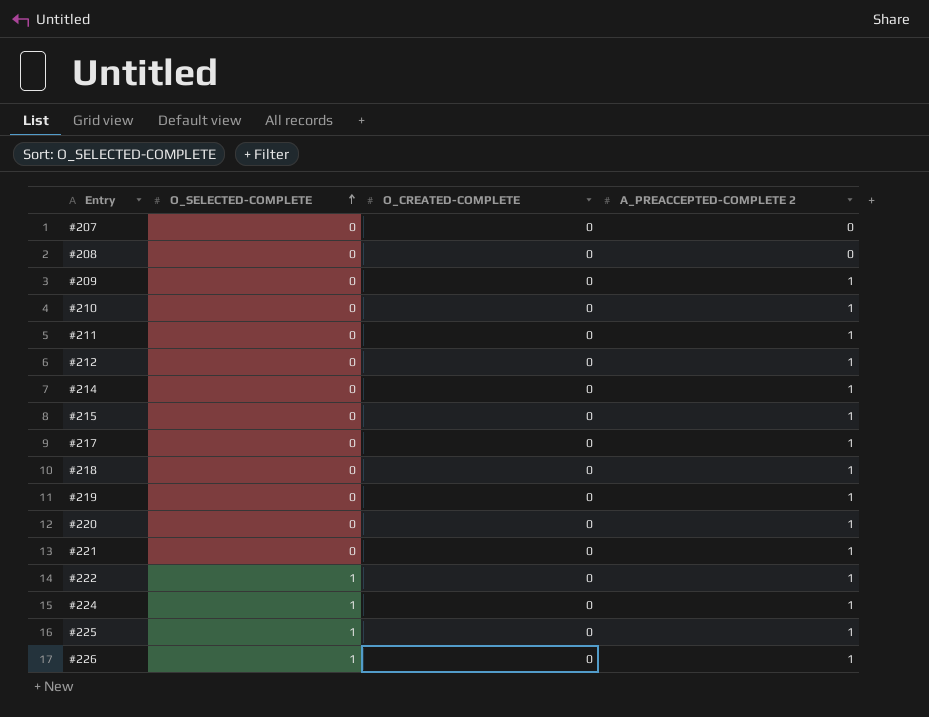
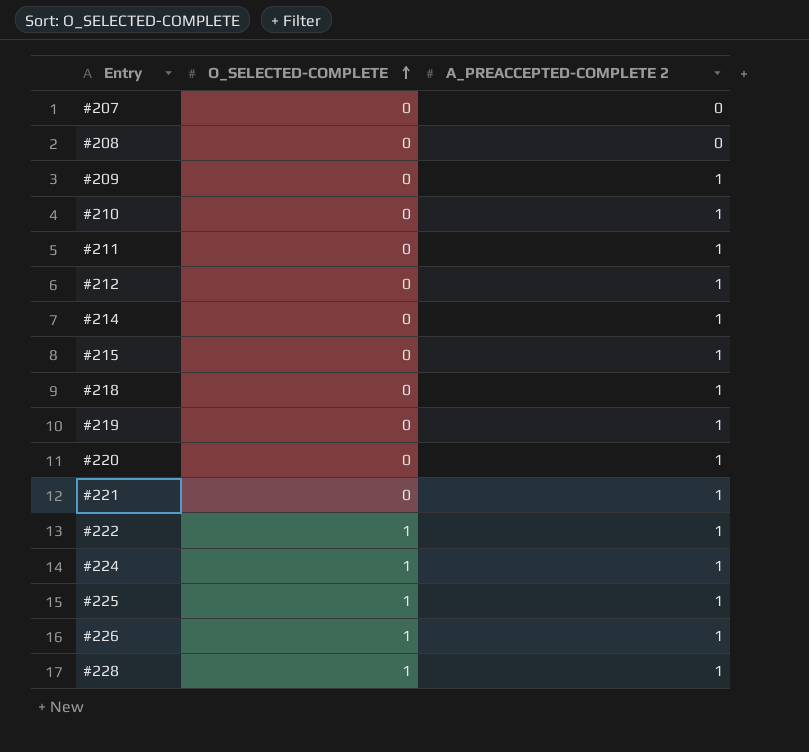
column O_CREATED-COMPLETE | position: 3 -> none
row #217: 0 | 0 | 1 -> none
row #228: none -> 1 | 1

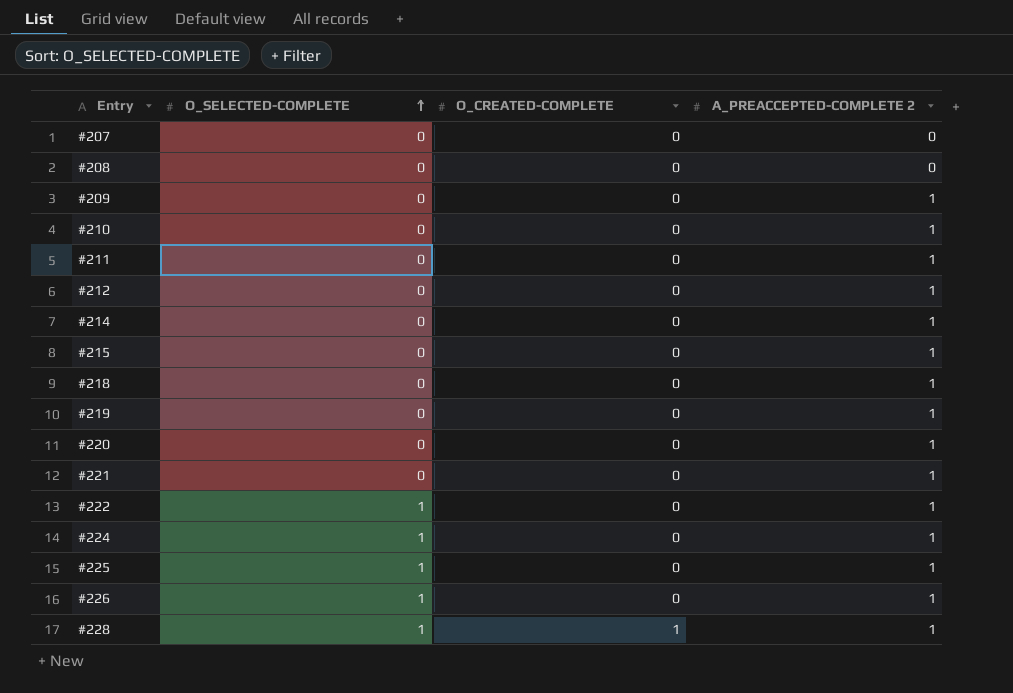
column O_CREATED-COMPLETE | position: none -> 3

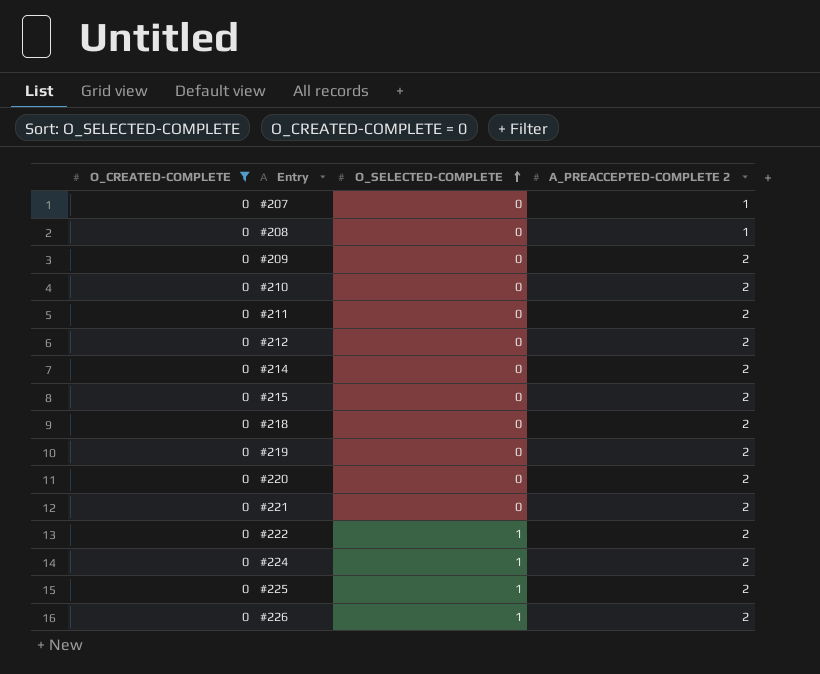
filter: none -> O_CREATED-COMPLETE = 0
column O_CREATED-COMPLETE | position: 3 -> 1
#207 | A_PREACCEPTED-COMPLETE 2: 0 -> 1
#208 | A_PREACCEPTED-COMPLETE 2: 0 -> 1
#209 | A_PREACCEPTED-COMPLETE 2: 1 -> 2
#210 | A_PREACCEPTED-COMPLETE 2: 1 -> 2
#211 | A_PREACCEPTED-COMPLETE 2: 1 -> 2
#212 | A_PREACCEPTED-COMPLETE 2: 1 -> 2
#214 | A_PREACCEPTED-COMPLETE 2: 1 -> 2
#215 | A_PREACCEPTED-COMPLETE 2: 1 -> 2
#218 | A_PREACCEPTED-COMPLETE 2: 1 -> 2
#219 | A_PREACCEPTED-COMPLETE 2: 1 -> 2
#220 | A_PREACCEPTED-COMPLETE 2: 1 -> 2
#221 | A_PREACCEPTED-COMPLETE 2: 1 -> 2
#222 | A_PREACCEPTED-COMPLETE 2: 1 -> 2
#224 | A_PREACCEPTED-COMPLETE 2: 1 -> 2
#225 | A_PREACCEPTED-COMPLETE 2: 1 -> 2
#226 | A_PREACCEPTED-COMPLETE 2: 1 -> 2

